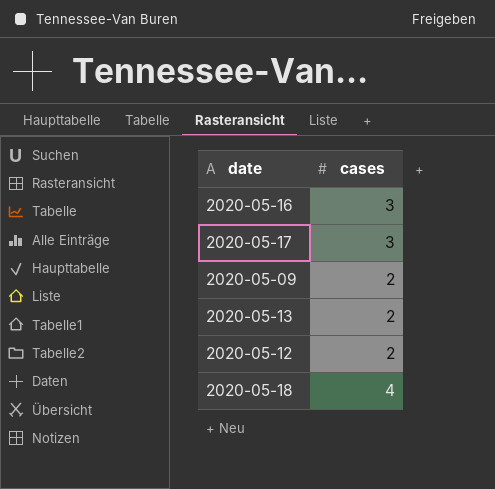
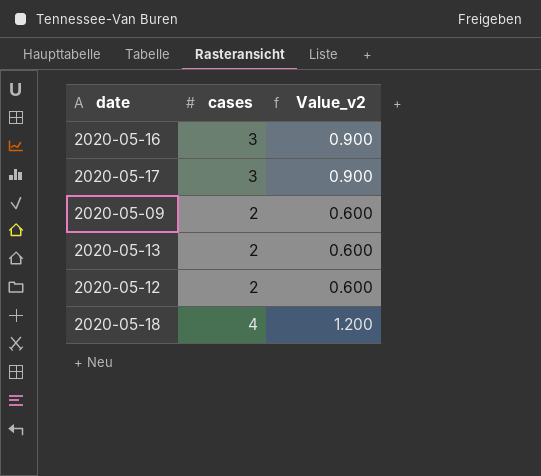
column Value_v2 | formula: none -> [cases] * 0.3

